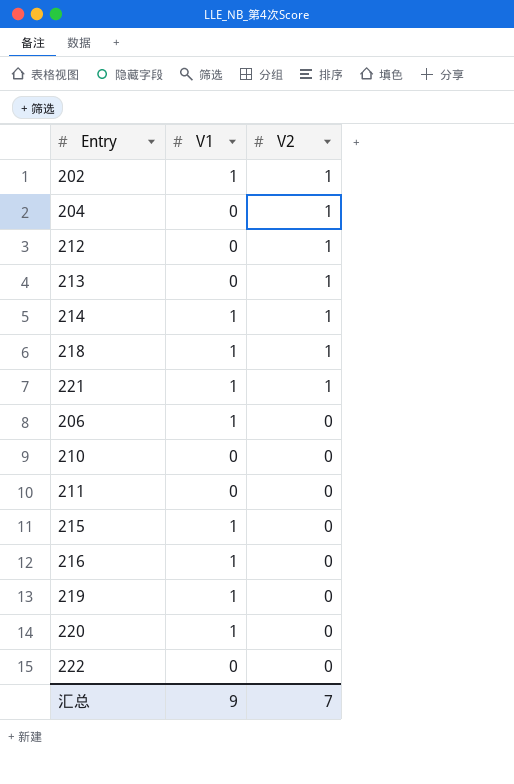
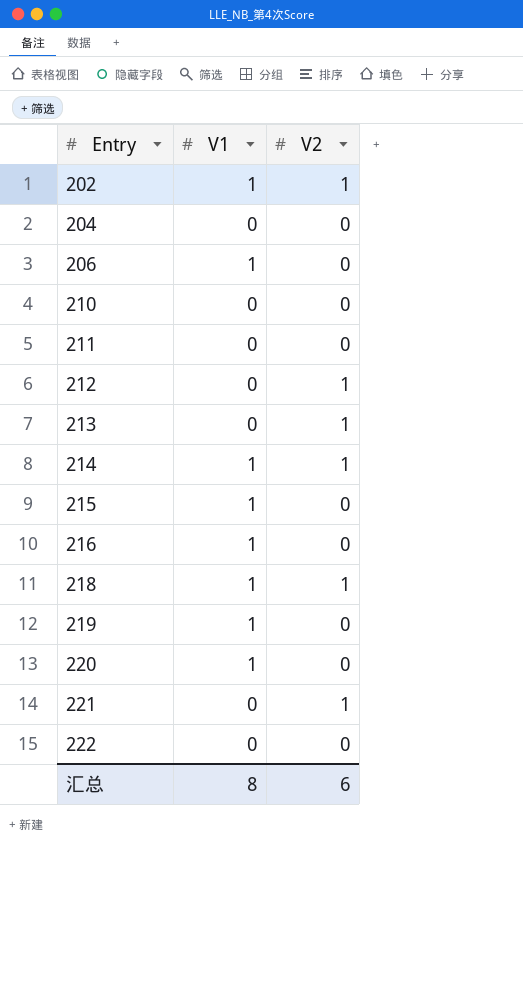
row order: V2 descending -> Entry ascending
204 | V2: 1 -> 0
221 | V1: 1 -> 0
汇总 | V1: 9 -> 8
汇总 | V2: 7 -> 6

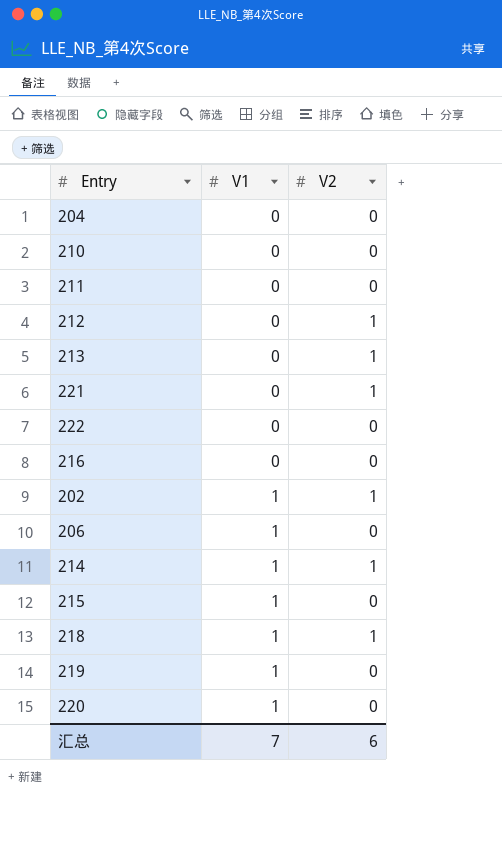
row order: Entry ascending -> V1 ascending
216 | V1: 1 -> 0
汇总 | V1: 8 -> 7

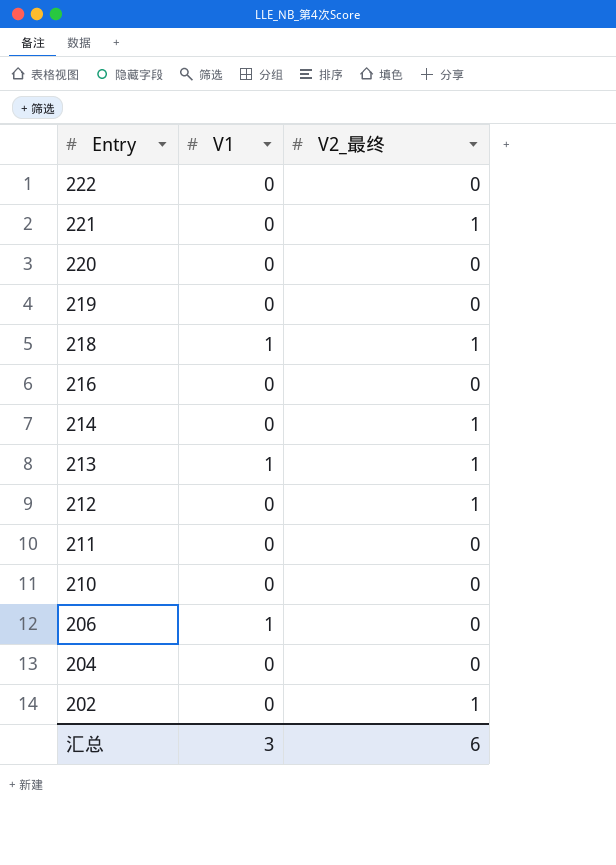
row order: V1 ascending -> Entry descending
column name: V2 -> V2_最终
row 215: 1 | 0 -> none
220 | V1: 1 -> 0
219 | V1: 1 -> 0
214 | V1: 1 -> 0
213 | V1: 0 -> 1
202 | V1: 1 -> 0
汇总 | V1: 7 -> 3

